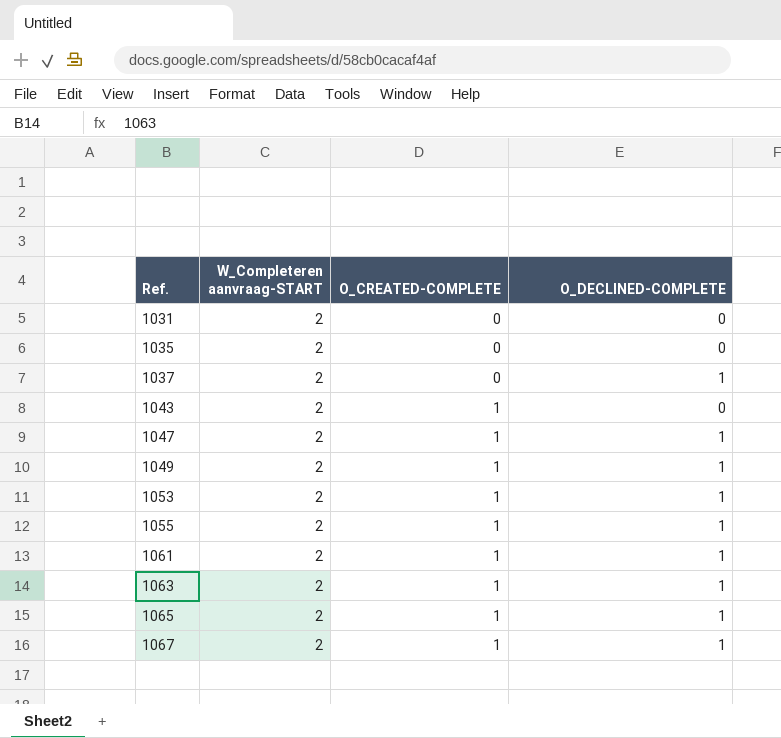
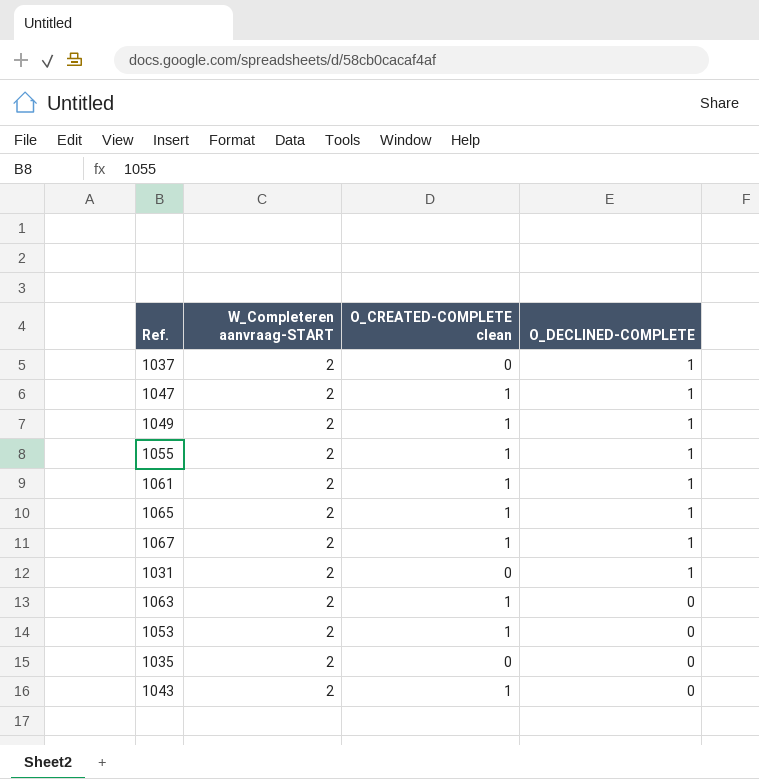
row order: Ref. ascending -> O_DECLINED-COMPLETE descending
column name: O_CREATED-COMPLETE -> O_CREATED-COMPLETE clean
1031 | O_DECLINED-COMPLETE: 0 -> 1
1063 | O_DECLINED-COMPLETE: 1 -> 0
1053 | O_DECLINED-COMPLETE: 1 -> 0

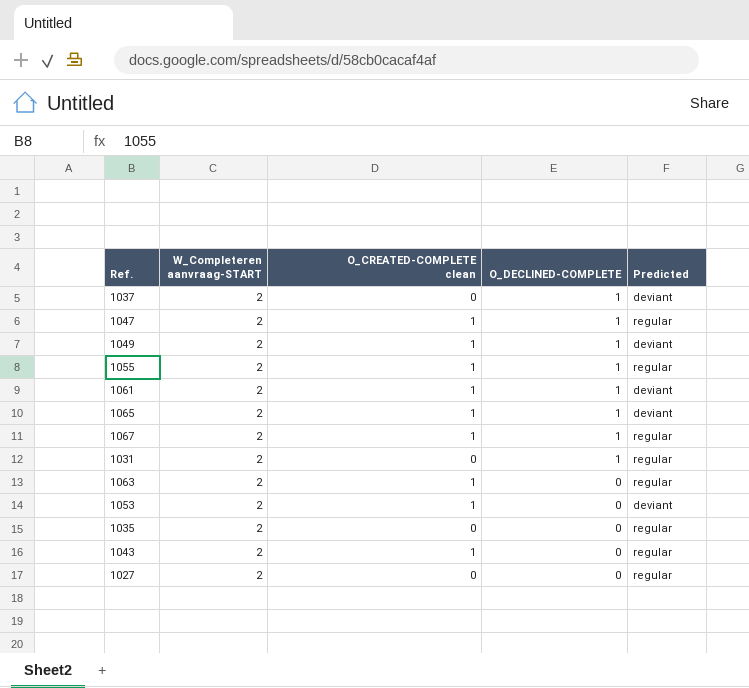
column Predicted | position: none -> 5
row 1027: none -> 2 | 0 | 0 | regular

